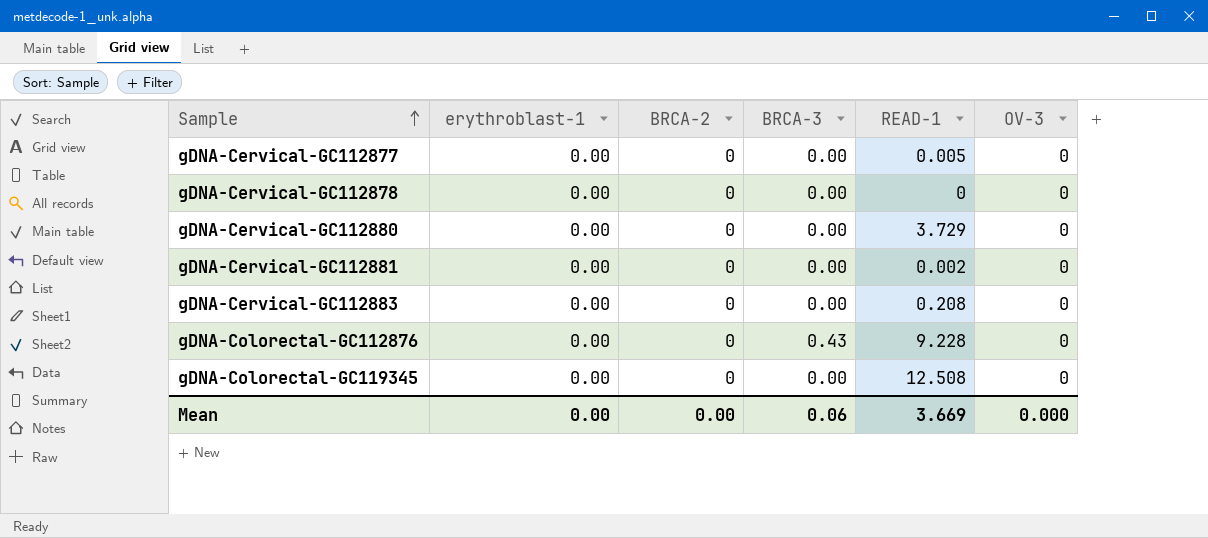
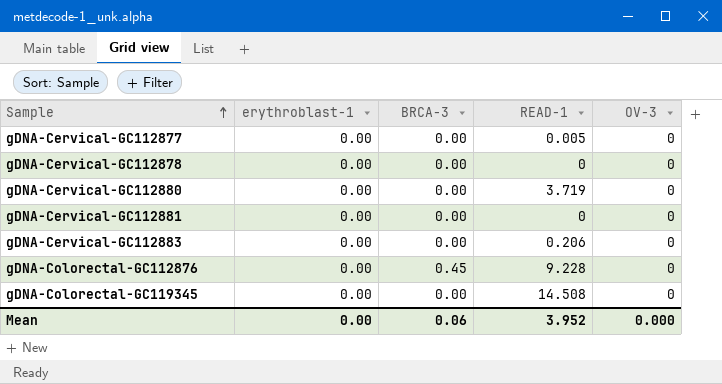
column BRCA-2 | position: 3 -> none
gDNA-Cervical-GC112880 | READ-1: 3.729 -> 3.719
gDNA-Cervical-GC112881 | READ-1: 0.002 -> 0
gDNA-Cervical-GC112883 | READ-1: 0.208 -> 0.206
gDNA-Colorectal-GC112876 | BRCA-3: 0.43 -> 0.45
gDNA-Colorectal-GC119345 | READ-1: 12.508 -> 14.508
Mean | READ-1: 3.669 -> 3.952

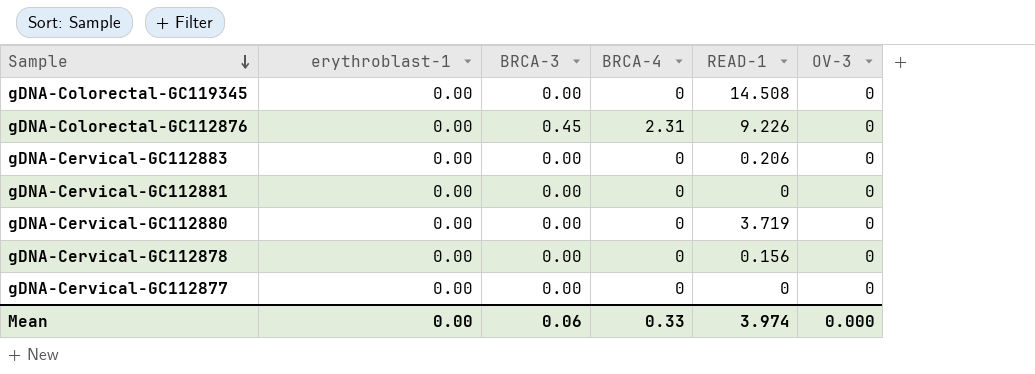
row order: Sample ascending -> Sample descending
column BRCA-4 | position: none -> 4
gDNA-Colorectal-GC112876 | READ-1: 9.228 -> 9.226
gDNA-Cervical-GC112878 | READ-1: 0 -> 0.156
gDNA-Cervical-GC112877 | READ-1: 0.005 -> 0
Mean | READ-1: 3.952 -> 3.974

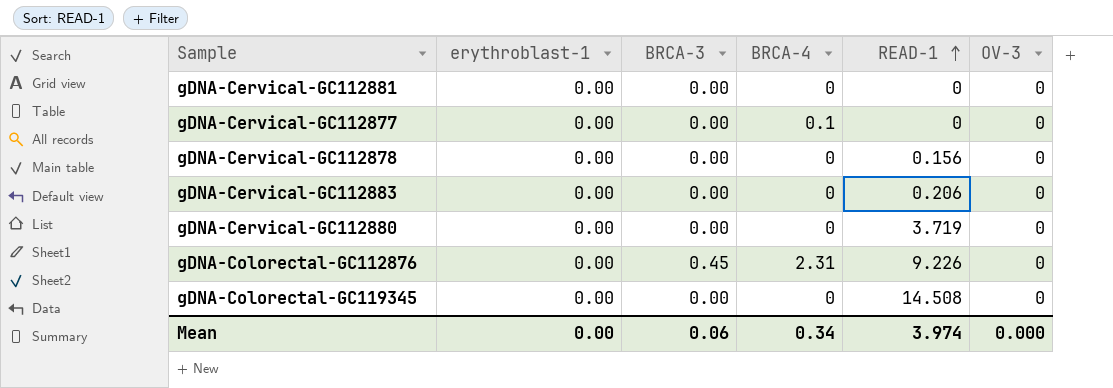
row order: Sample descending -> READ-1 ascending
gDNA-Cervical-GC112877 | BRCA-4: 0 -> 0.1
Mean | BRCA-4: 0.33 -> 0.34

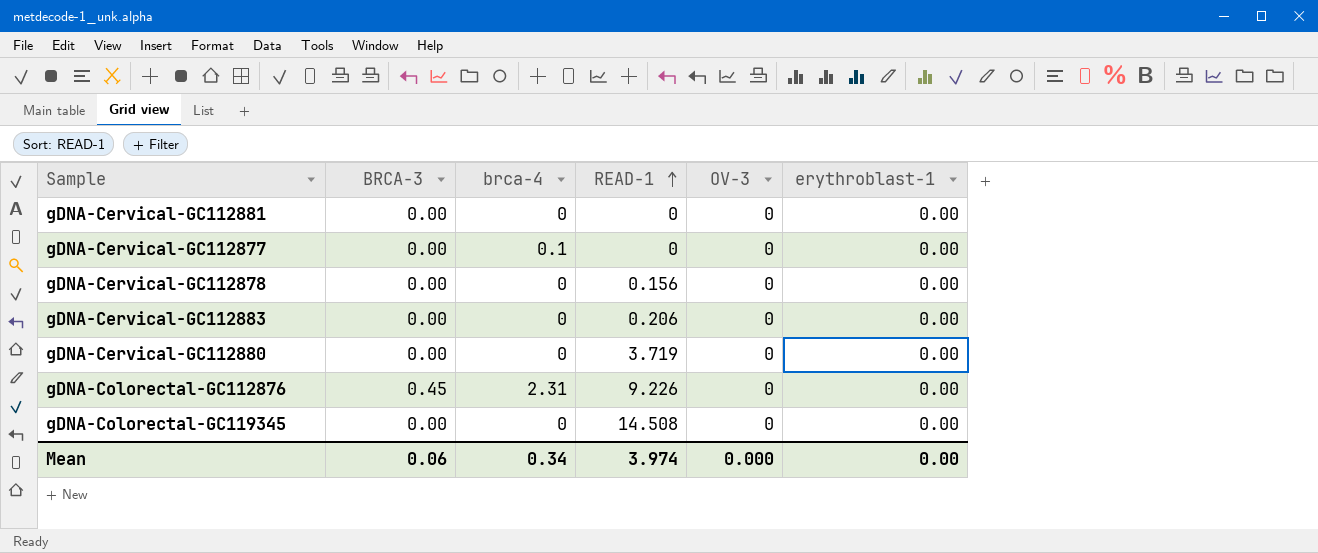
column name: BRCA-4 -> brca-4
column erythroblast-1 | position: 2 -> 6

